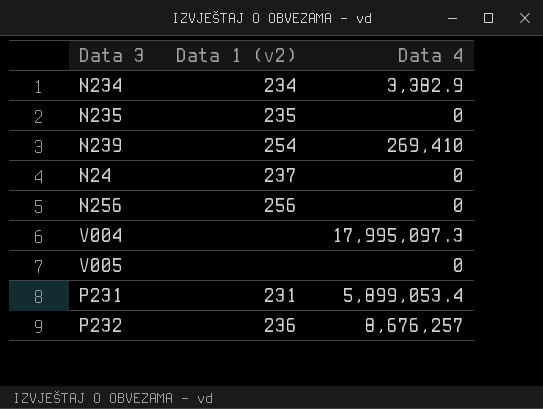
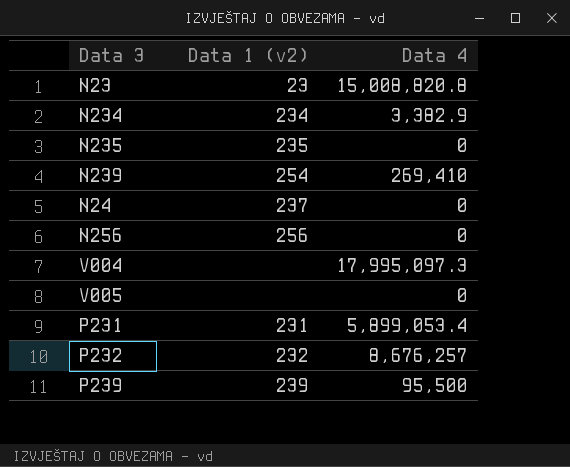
row N23: none -> 23 | 15,008,820.8
P232 | Data 1 (v2): 236 -> 232
row P239: none -> 239 | 95,500

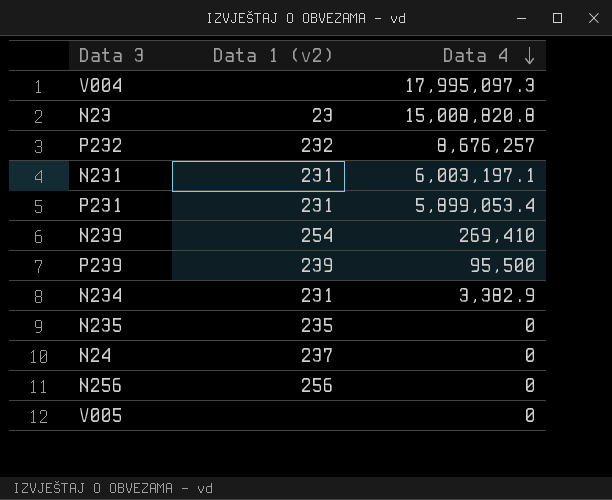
row order: none -> Data 4 descending
row N231: none -> 231 | 6,003,197.1
N234 | Data 1 (v2): 234 -> 231

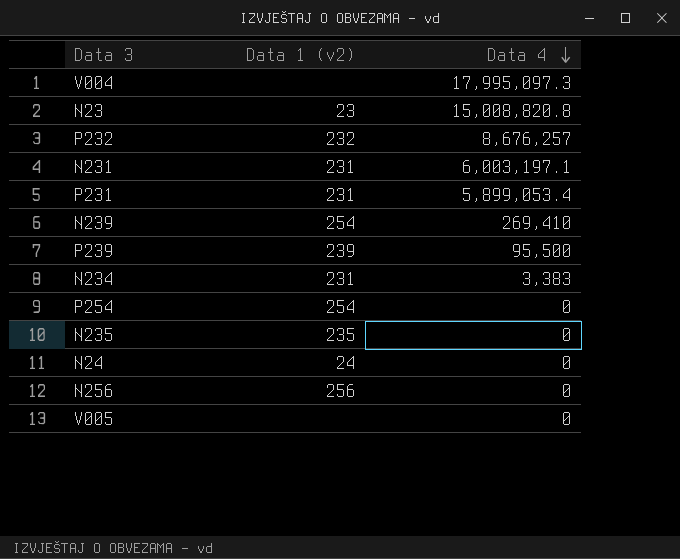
N234 | Data 4: 3,382.9 -> 3,383
row P254: none -> 254 | 0
N24 | Data 1 (v2): 237 -> 24

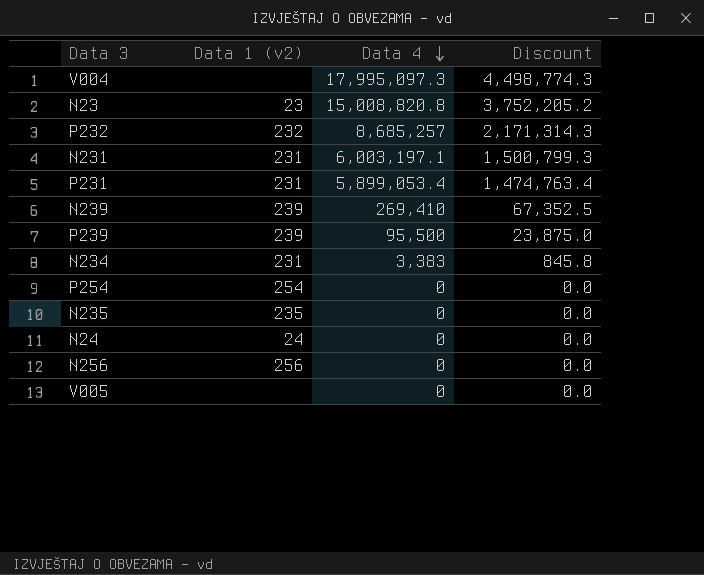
column Discount | formula: none -> [Data 4] * 0.25
P232 | Data 4: 8,676,257 -> 8,685,257
N239 | Data 1 (v2): 254 -> 239

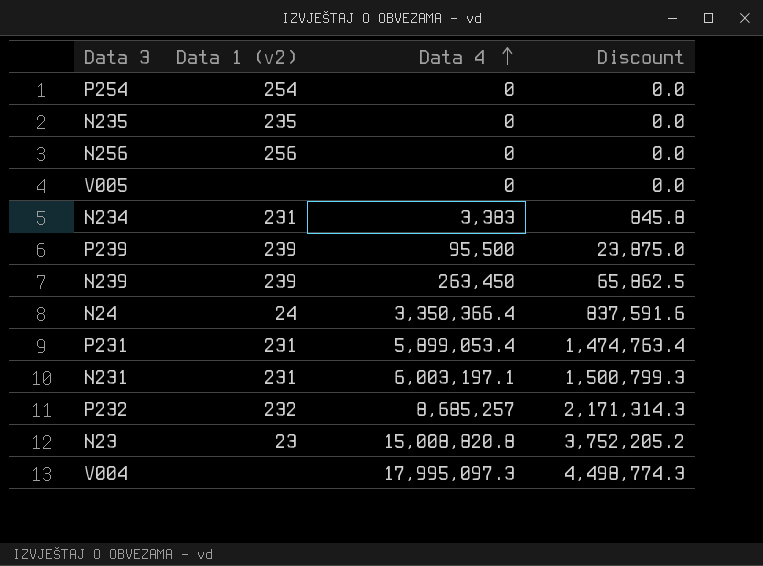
row order: Data 4 descending -> Data 4 ascending
N239 | Data 4: 269,410 -> 263,450
N239 | Discount: 67,352.5 -> 65,862.5
N24 | Data 4: 0 -> 3,350,366.4
N24 | Discount: 0.0 -> 837,591.6

